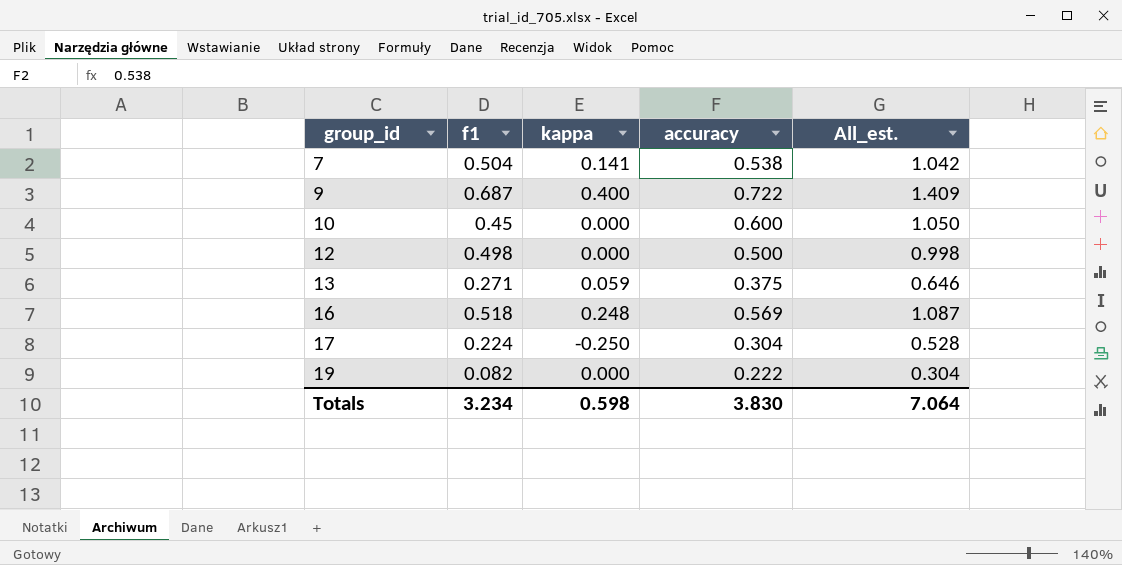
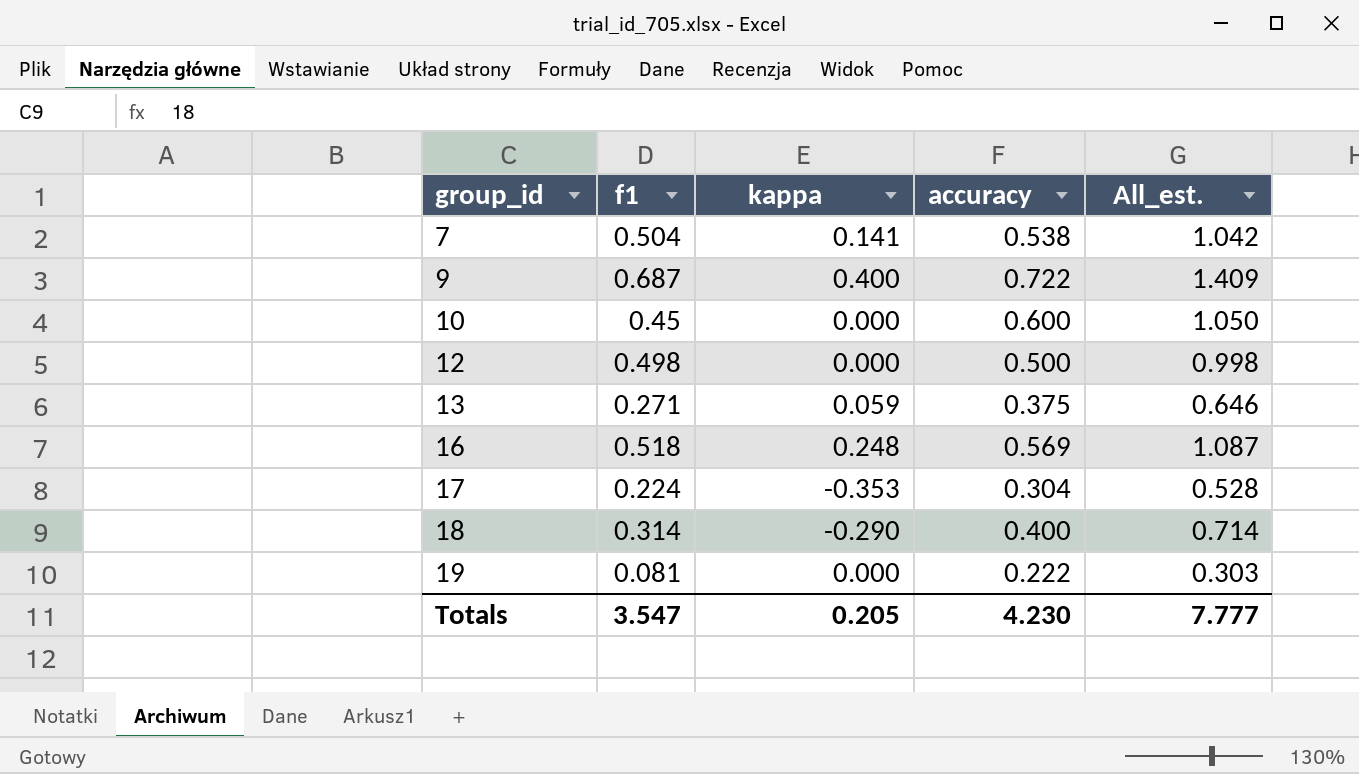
17 | kappa: -0.250 -> -0.353
row 18: none -> 0.314 | -0.290 | 0.400 | 0.714
19 | f1: 0.082 -> 0.081
19 | All_est.: 0.304 -> 0.303
Totals | f1: 3.234 -> 3.547
Totals | kappa: 0.598 -> 0.205
Totals | accuracy: 3.830 -> 4.230
Totals | All_est.: 7.064 -> 7.777

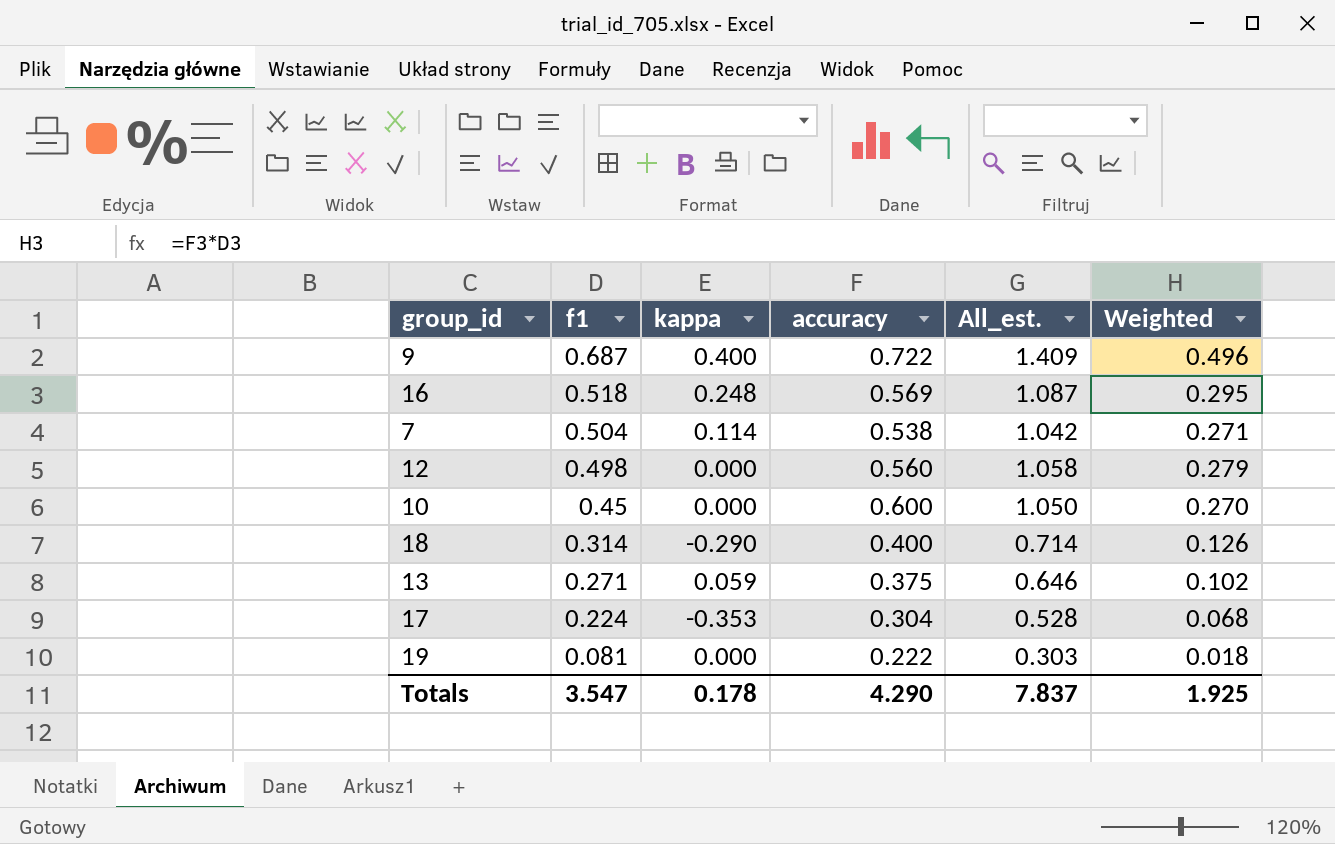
row order: group_id ascending -> f1 descending
column Weighted | formula: none -> [f1] * [accuracy]
7 | kappa: 0.141 -> 0.114
12 | accuracy: 0.500 -> 0.560
12 | All_est.: 0.998 -> 1.058
Totals | kappa: 0.205 -> 0.178
Totals | accuracy: 4.230 -> 4.290
Totals | All_est.: 7.777 -> 7.837

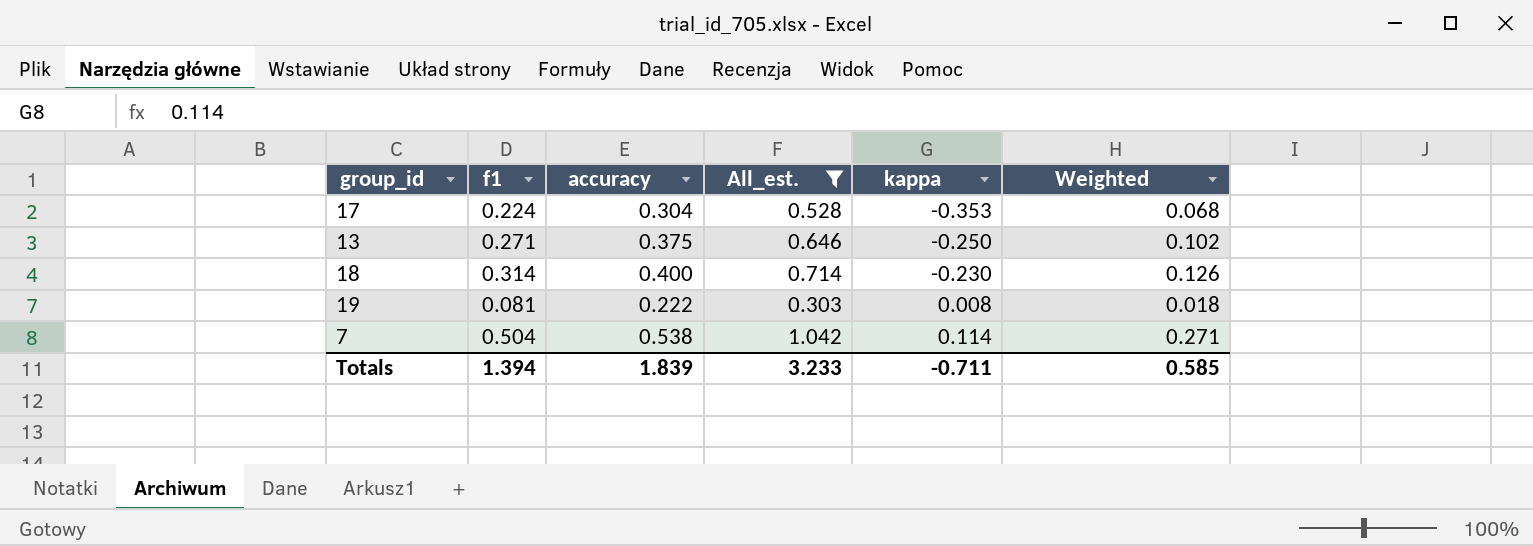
filter: none -> All_est. <= 1.042
row order: f1 descending -> kappa ascending
column kappa | position: 3 -> 5
13 | kappa: 0.059 -> -0.250
18 | kappa: -0.290 -> -0.230
19 | kappa: 0.000 -> 0.008
Totals | f1: 3.547 -> 1.394
Totals | accuracy: 4.290 -> 1.839
Totals | All_est.: 7.837 -> 3.233
Totals | kappa: 0.178 -> -0.711
Totals | Weighted: 1.925 -> 0.585

